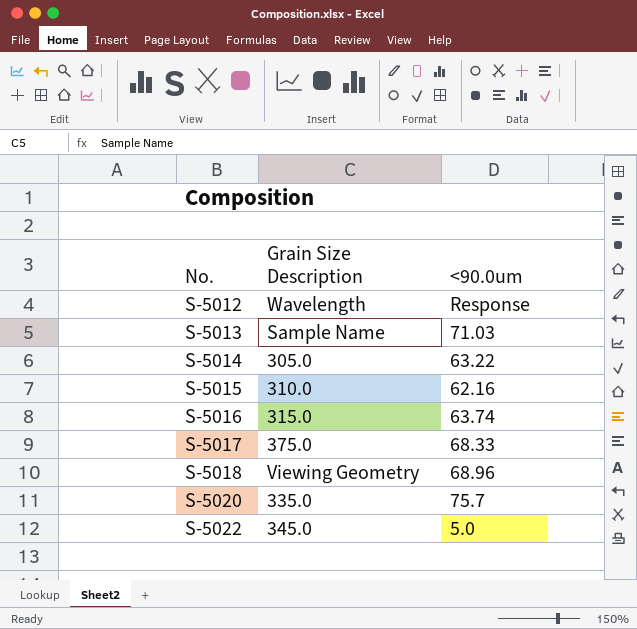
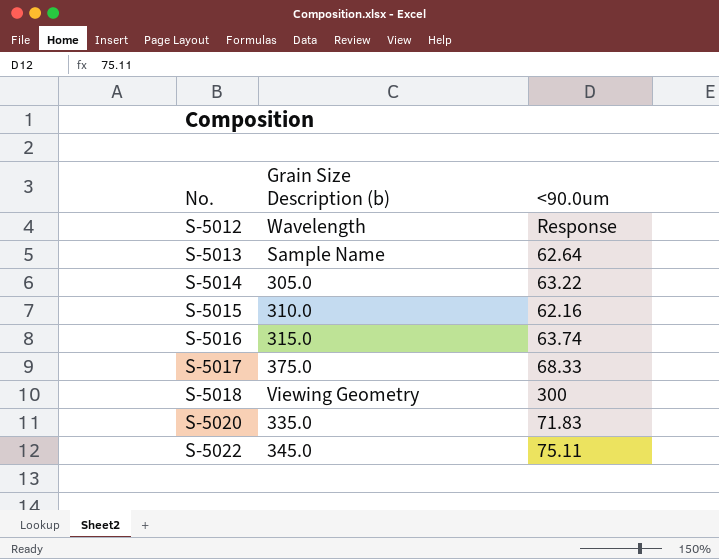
column name: Grain Size Description -> Grain Size Description (b)
S-5013 | <90.0um: 71.03 -> 62.64
S-5018 | <90.0um: 68.96 -> 300
S-5020 | <90.0um: 75.7 -> 71.83
S-5022 | <90.0um: 5.0 -> 75.11

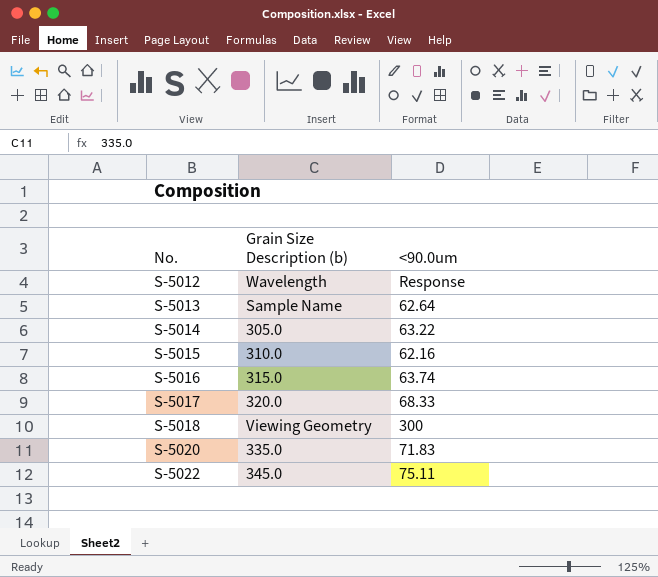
S-5017 | Grain Size Description (b): 375.0 -> 320.0

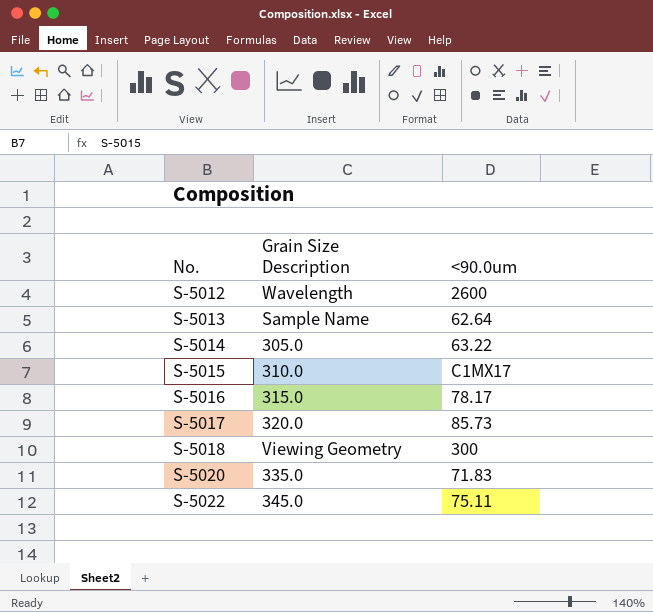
column name: Grain Size Description (b) -> Grain Size Description
S-5012 | <90.0um: Response -> 2600
S-5015 | <90.0um: 62.16 -> C1MX17
S-5016 | <90.0um: 63.74 -> 78.17
S-5017 | <90.0um: 68.33 -> 85.73

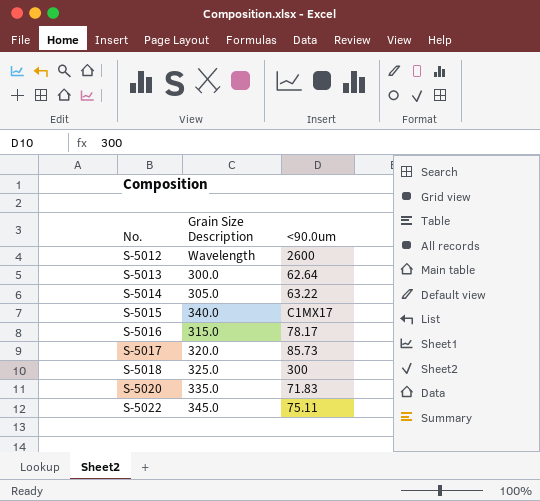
S-5013 | Grain Size Description: Sample Name -> 300.0
S-5015 | Grain Size Description: 310.0 -> 340.0
S-5018 | Grain Size Description: Viewing Geometry -> 325.0

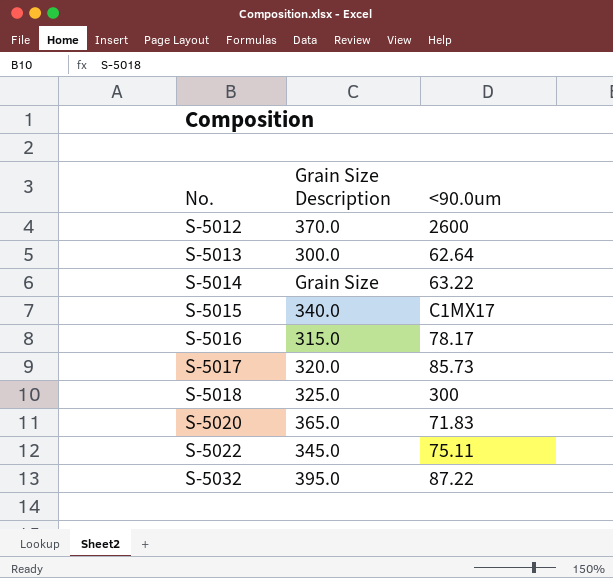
S-5012 | Grain Size Description: Wavelength -> 370.0
S-5014 | Grain Size Description: 305.0 -> Grain Size
S-5020 | Grain Size Description: 335.0 -> 365.0
row S-5032: none -> 395.0 | 87.22

